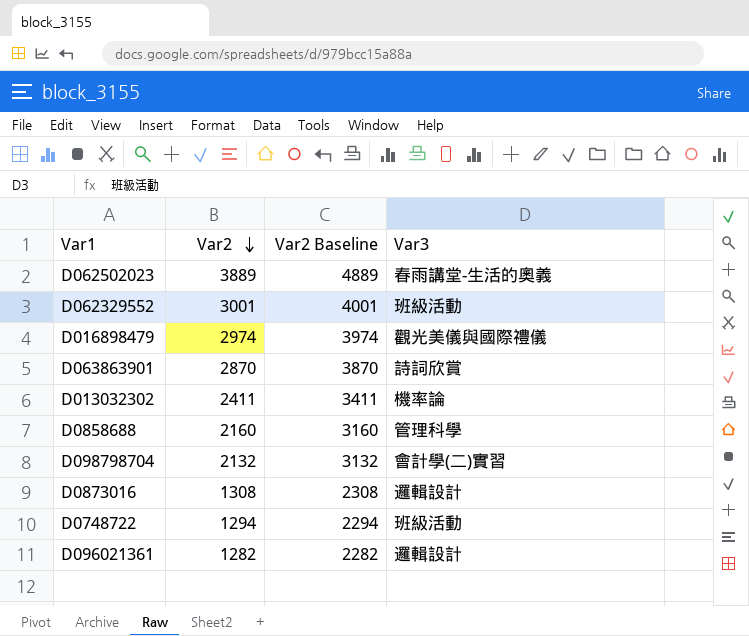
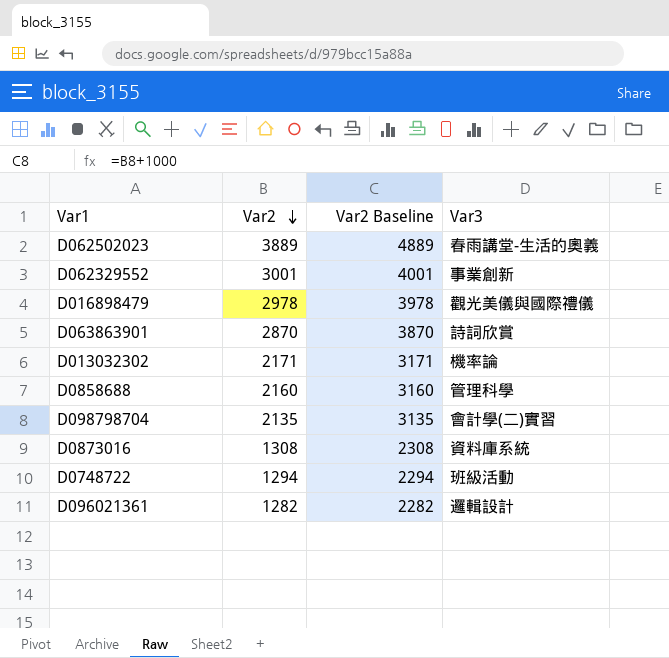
D062329552 | Var3: 班級活動 -> 事業創新
D016898479 | Var2: 2974 -> 2978
D016898479 | Var2 Baseline: 3974 -> 3978
D013032302 | Var2: 2411 -> 2171
D013032302 | Var2 Baseline: 3411 -> 3171
D098798704 | Var2: 2132 -> 2135
D098798704 | Var2 Baseline: 3132 -> 3135
D0873016 | Var3: 邏輯設計 -> 資料庫系統

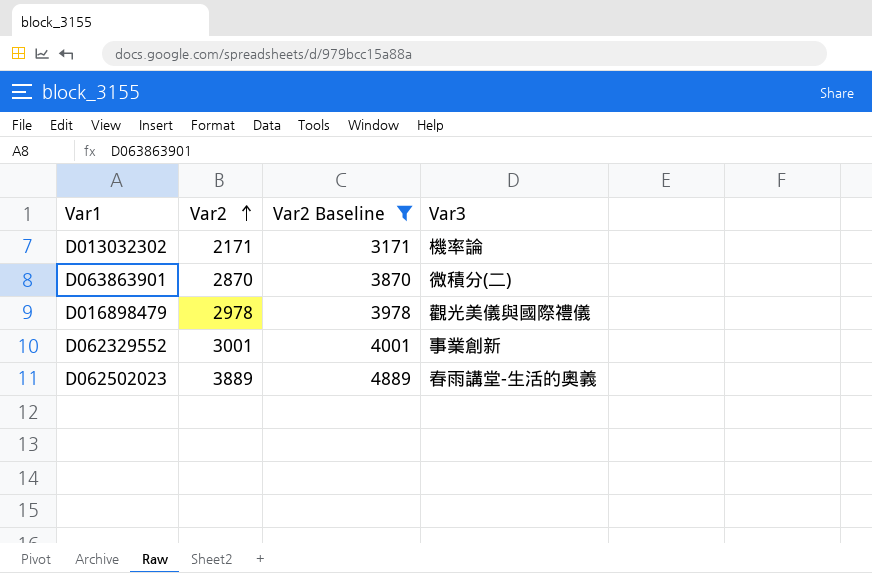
filter: none -> Var2 Baseline >= 3171
row order: Var2 descending -> Var2 ascending
D063863901 | Var3: 詩詞欣賞 -> 微積分(二)

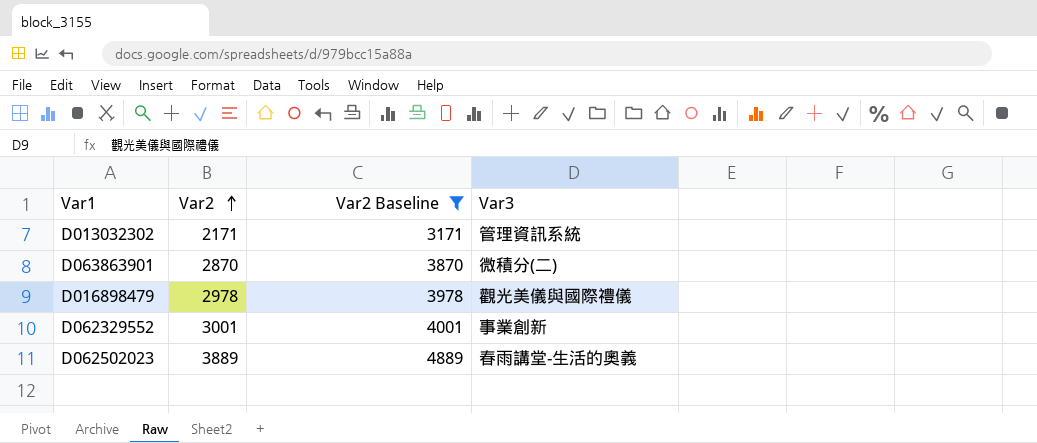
D013032302 | Var3: 機率論 -> 管理資訊系統

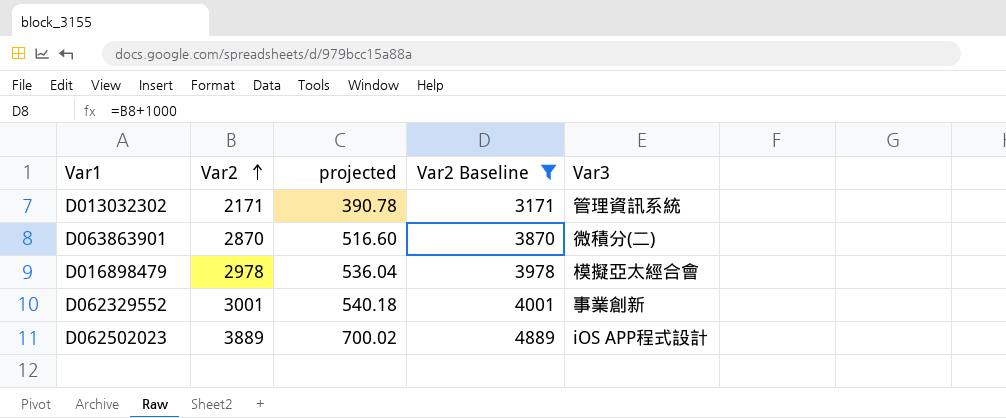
column projected | formula: none -> [Var2] * 0.18
D016898479 | Var3: 觀光美儀與國際禮儀 -> 模擬亞太經合會
D062502023 | Var3: 春雨講堂-生活的奧義 -> iOS APP程式設計

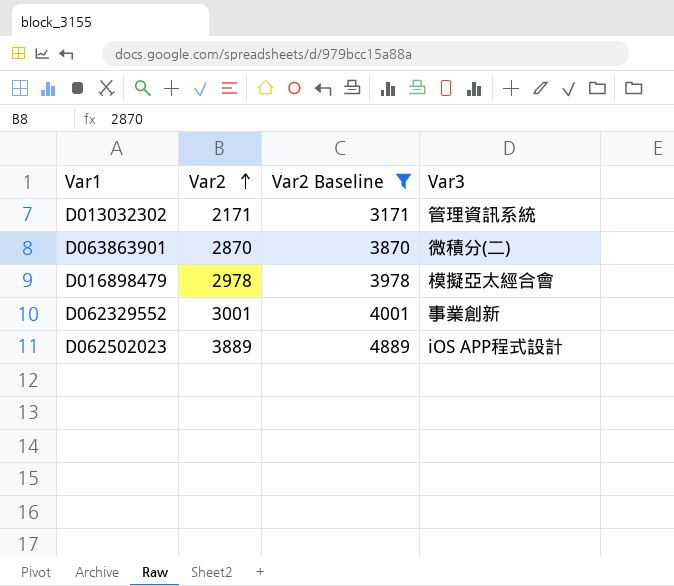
column projected | formula: [Var2] * 0.18 -> none

